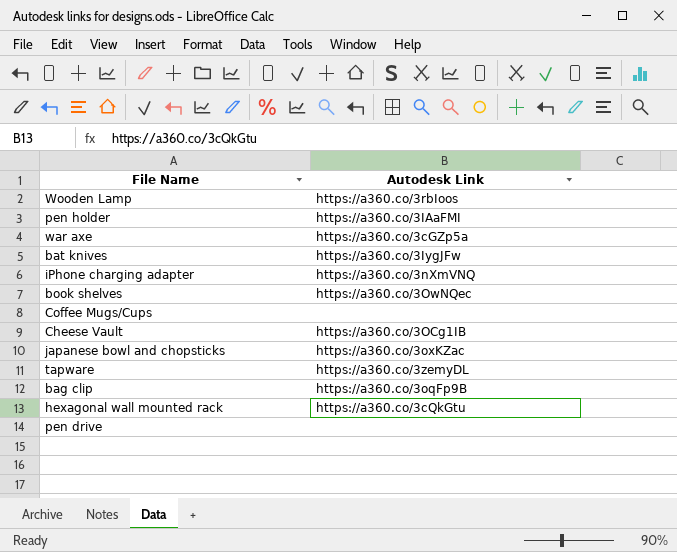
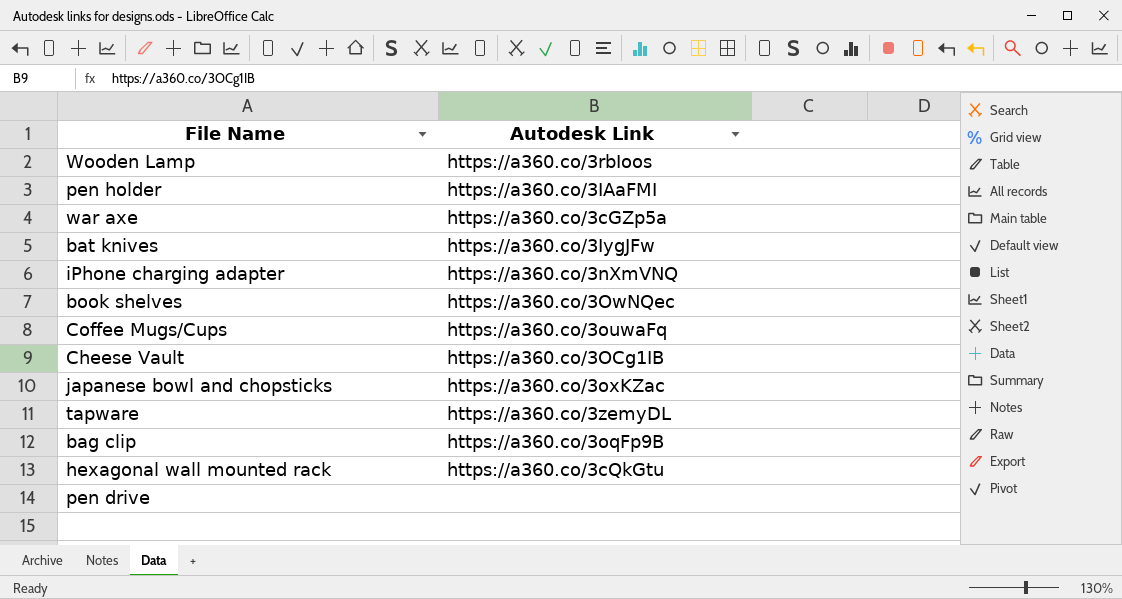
Coffee Mugs/Cups | Autodesk Link: none -> https://a360.co/3ouwaFq

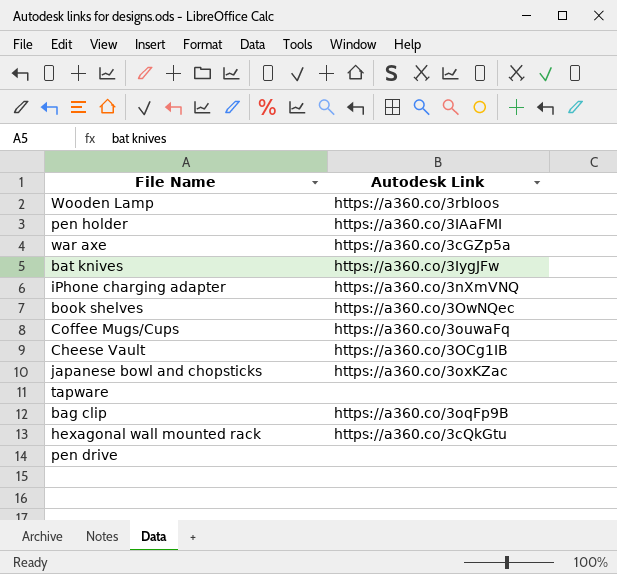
tapware | Autodesk Link: https://a360.co/3zemyDL -> none

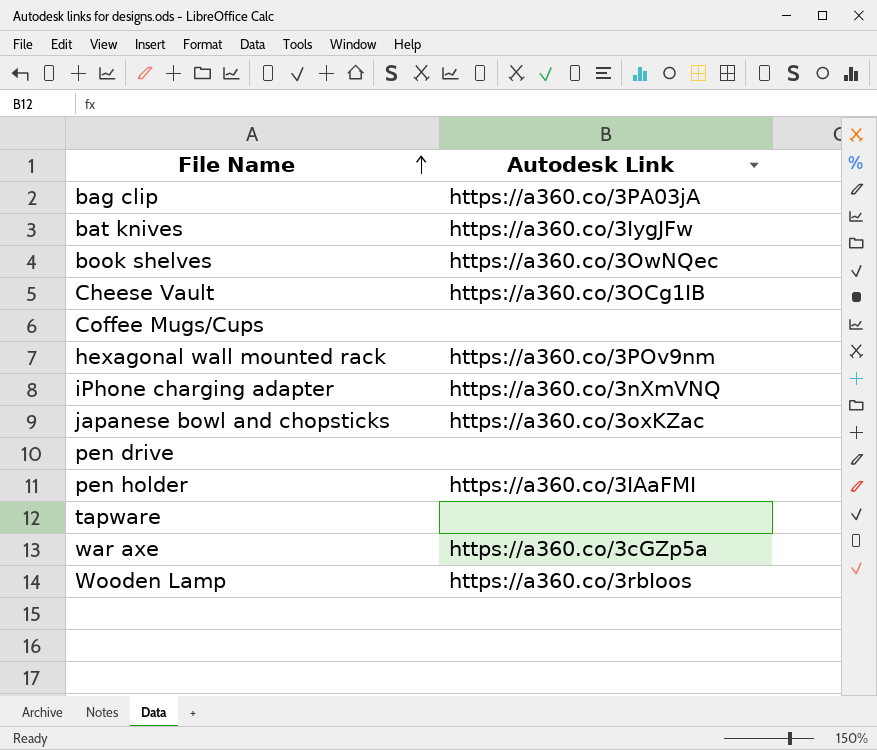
row order: none -> File Name ascending
bag clip | Autodesk Link: https://a360.co/3oqFp9B -> https://a360.co/3PA03jA
Coffee Mugs/Cups | Autodesk Link: https://a360.co/3ouwaFq -> none
hexagonal wall mounted rack | Autodesk Link: https://a360.co/3cQkGtu -> https://a360.co/3POv9nm

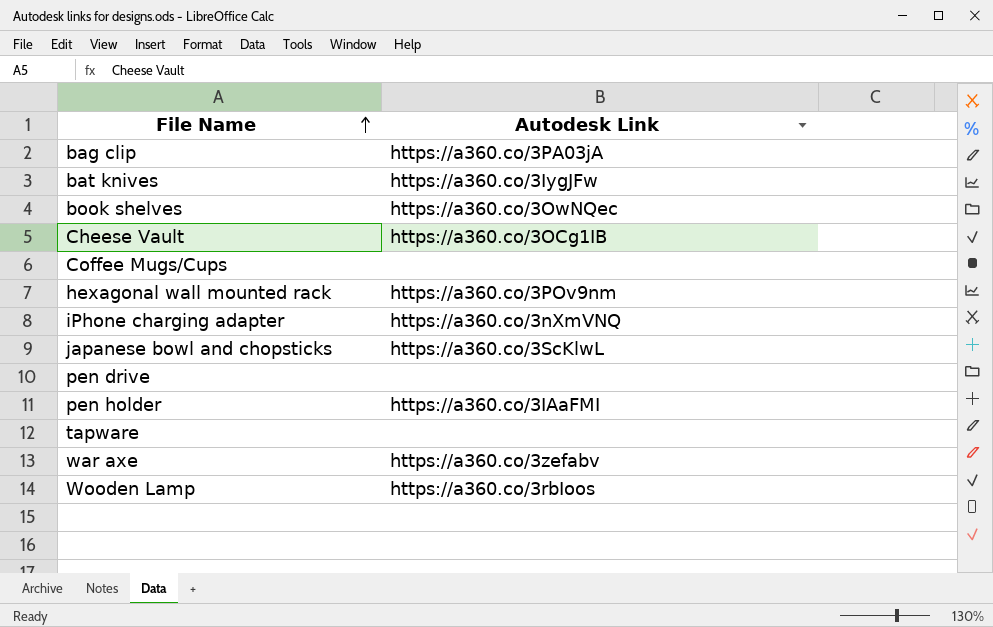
japanese bowl and chopsticks | Autodesk Link: https://a360.co/3oxKZac -> https://a360.co/3ScKlwL
war axe | Autodesk Link: https://a360.co/3cGZp5a -> https://a360.co/3zefabv

